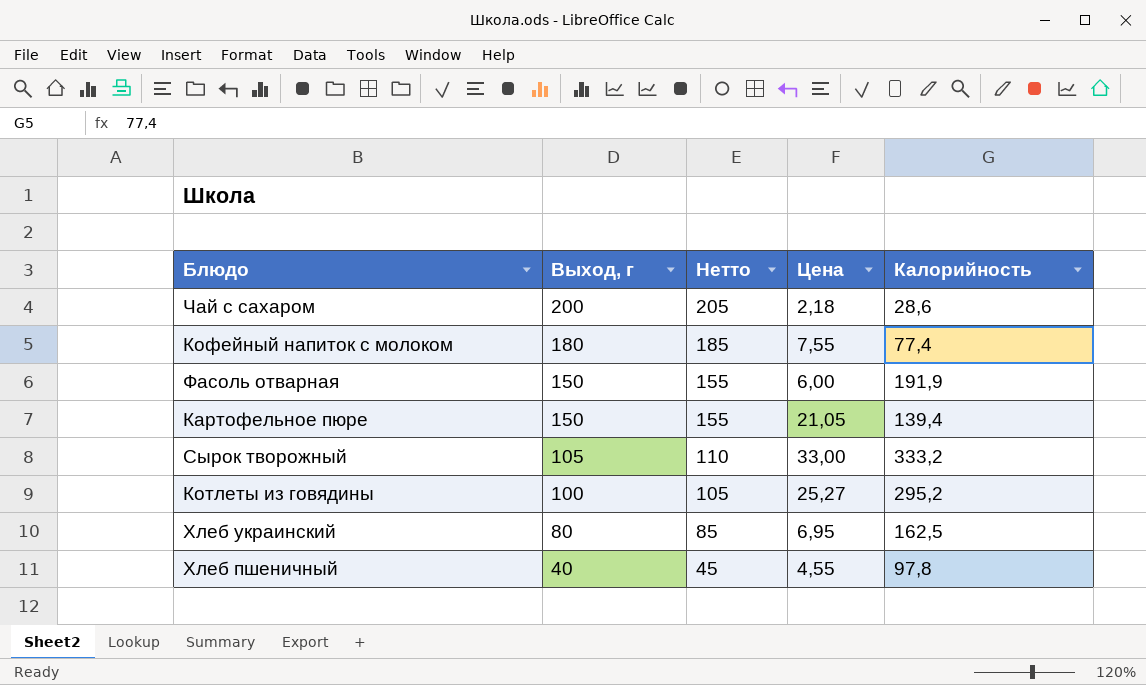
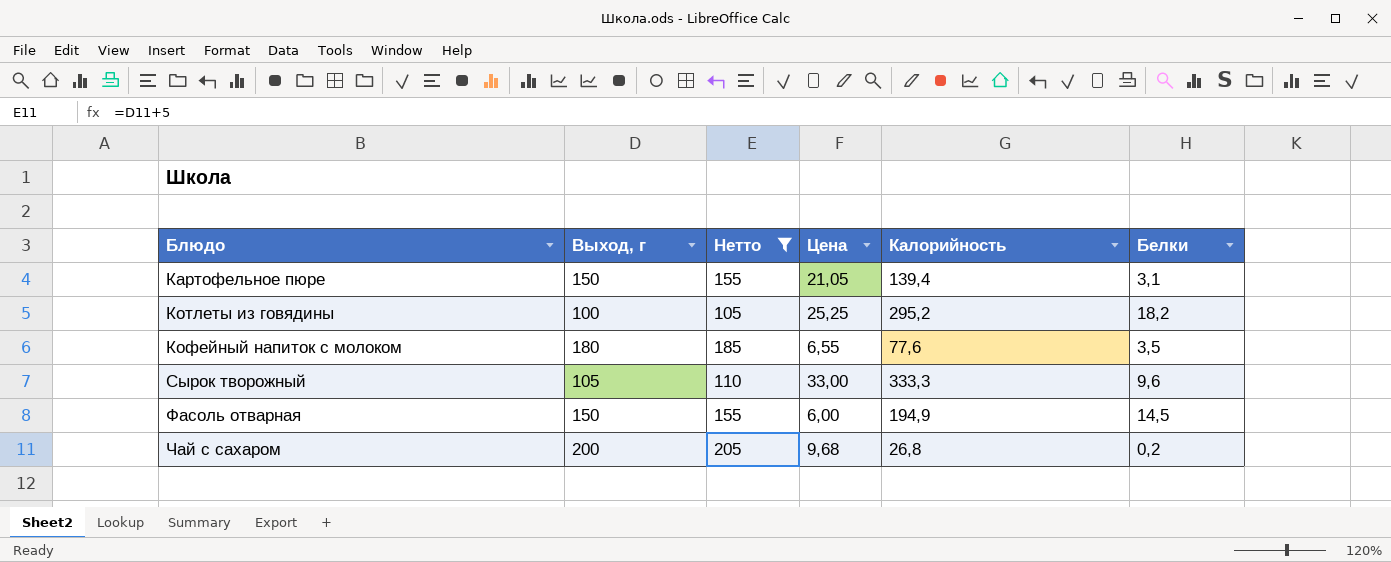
filter: none -> Нетто >= 105
row order: Выход, г descending -> Блюдо ascending
column Белки | position: none -> 6
Котлеты из говядины | Цена: 25,27 -> 25,25
Кофейный напиток с молоком | Цена: 7,55 -> 6,55
Кофейный напиток с молоком | Калорийность: 77,4 -> 77,6
Сырок творожный | Калорийность: 333,2 -> 333,3
Фасоль отварная | Калорийность: 191,9 -> 194,9
Чай с сахаром | Цена: 2,18 -> 9,68
Чай с сахаром | Калорийность: 28,6 -> 26,8

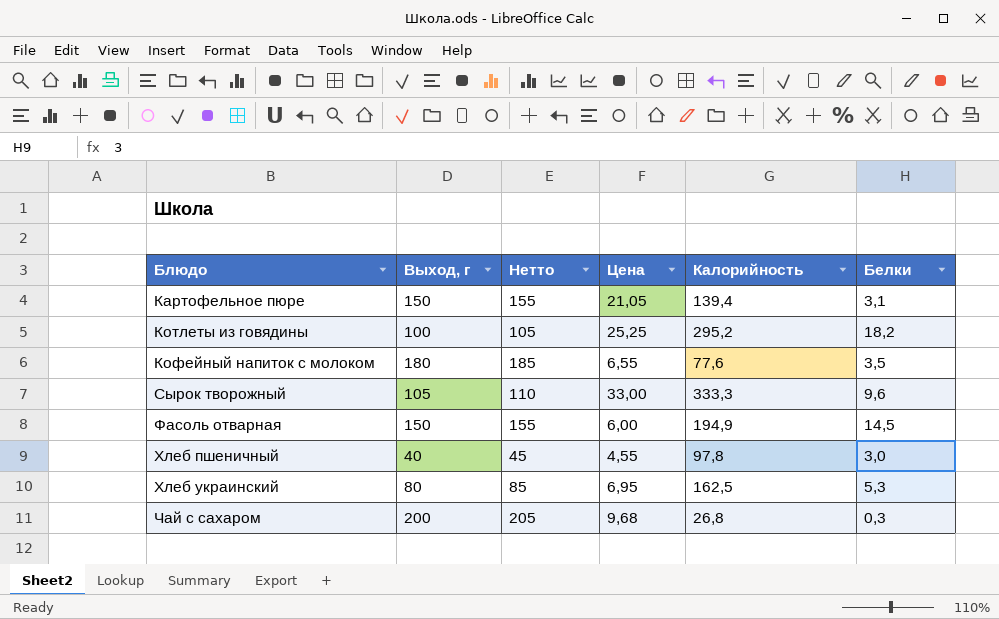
filter: Нетто >= 105 -> none
Чай с сахаром | Белки: 0,2 -> 0,3

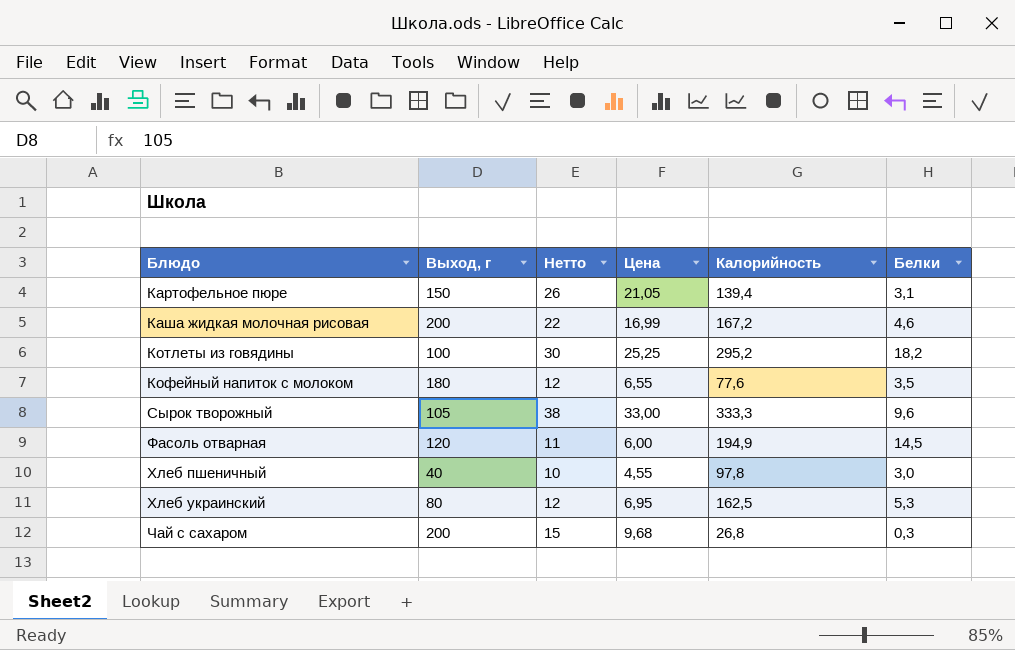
column Нетто | formula: [Выход, г] + 5 -> [Цена] + 5
row Каша жидкая молочная рисовая: none -> 200 | 22 | 16,99 | 167,2 | 4,6
Фасоль отварная | Выход, г: 150 -> 120

